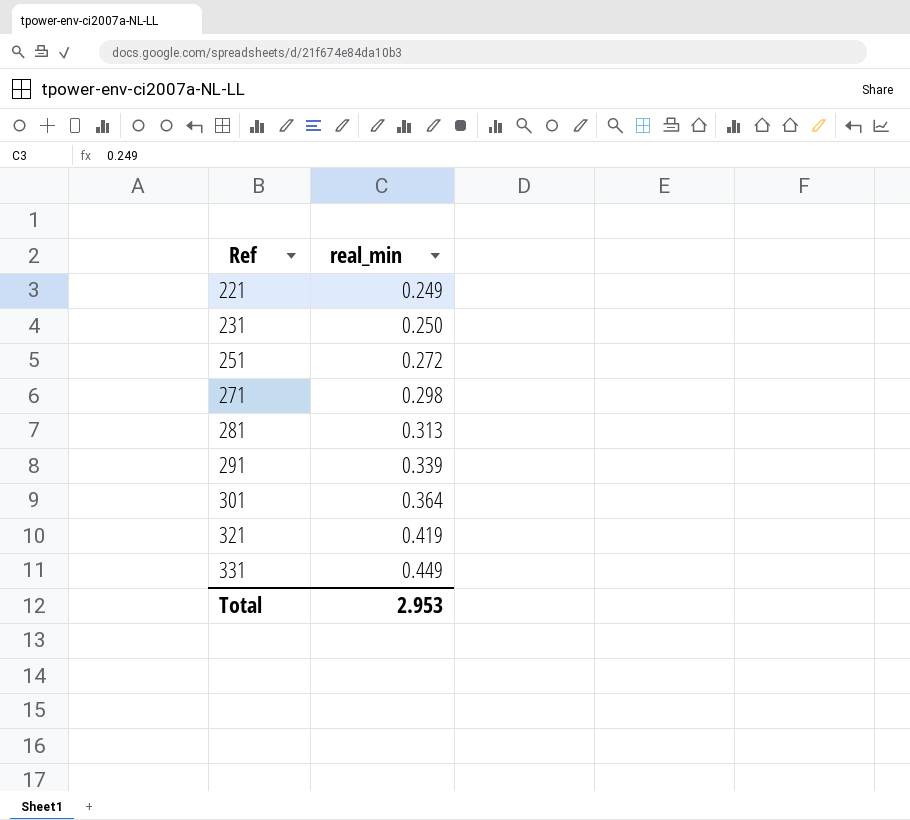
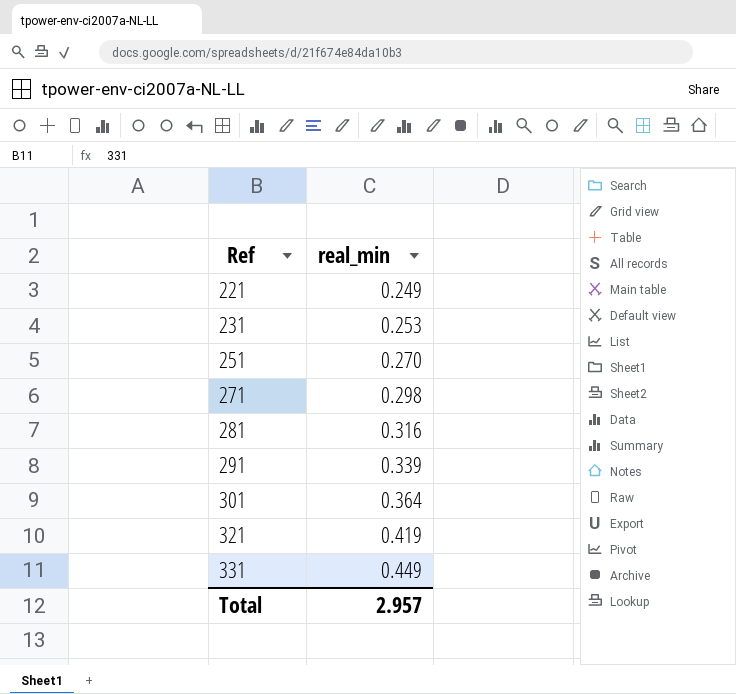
231 | real_min: 0.250 -> 0.253
251 | real_min: 0.272 -> 0.270
281 | real_min: 0.313 -> 0.316
Total | real_min: 2.953 -> 2.957

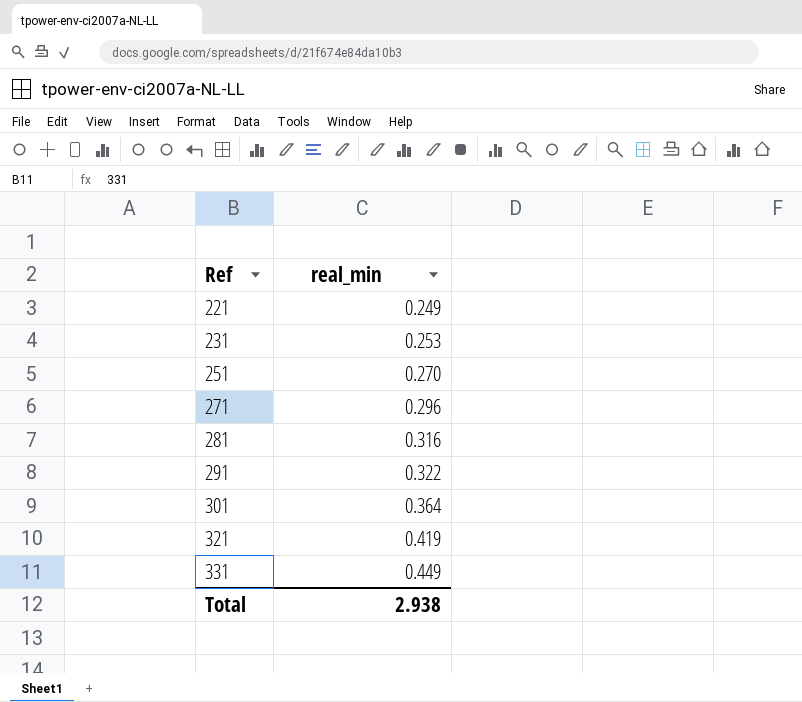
271 | real_min: 0.298 -> 0.296
291 | real_min: 0.339 -> 0.322
Total | real_min: 2.957 -> 2.938

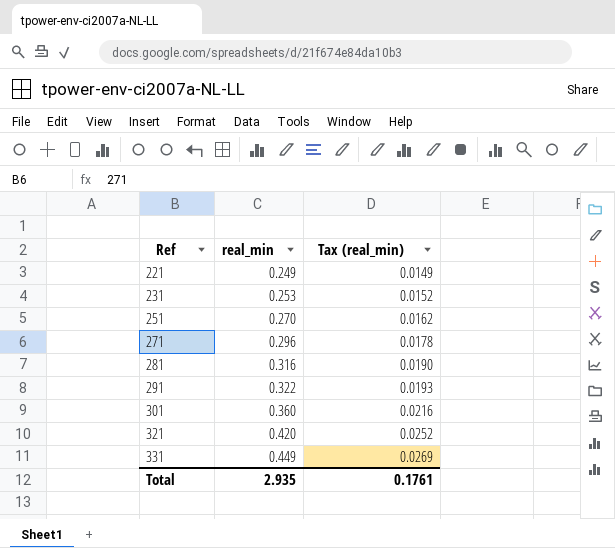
column Tax (real_min) | formula: none -> [real_min] * 0.06
301 | real_min: 0.364 -> 0.360
321 | real_min: 0.419 -> 0.420
Total | real_min: 2.938 -> 2.935

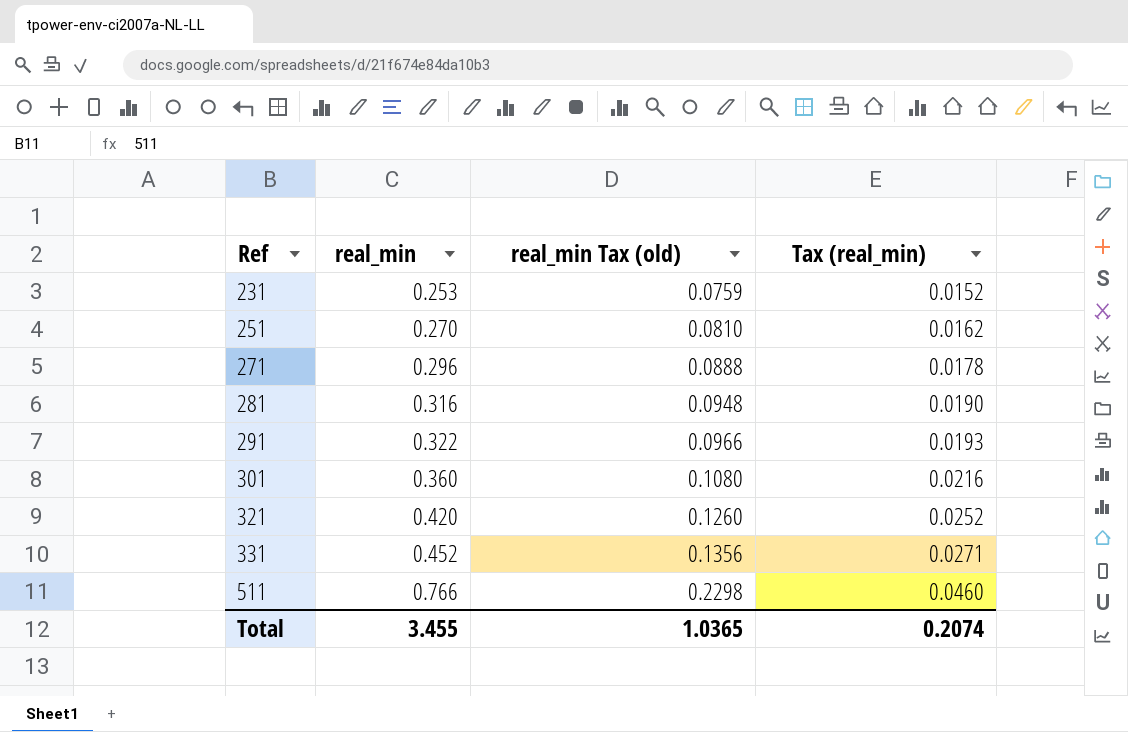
column real_min Tax (old) | formula: none -> [real_min] * 0.3
row 221: 0.249 | 0.0149 -> none
331 | real_min: 0.449 -> 0.452
331 | Tax (real_min): 0.0269 -> 0.0271
row 511: none -> 0.766 | 0.2298 | 0.0460
Total | real_min: 2.935 -> 3.455
Total | Tax (real_min): 0.1761 -> 0.2074

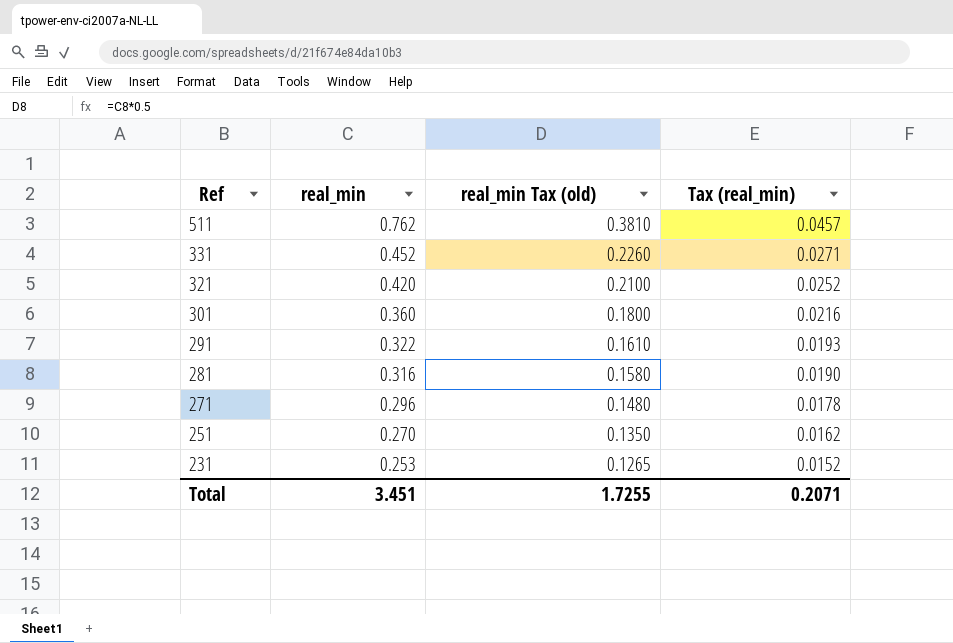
row order: Ref ascending -> Ref descending
column real_min Tax (old) | formula: [real_min] * 0.3 -> [real_min] * 0.5
511 | real_min: 0.766 -> 0.762
511 | Tax (real_min): 0.0460 -> 0.0457
Total | real_min: 3.455 -> 3.451
Total | real_min Tax (old): 1.0365 -> 1.7255
Total | Tax (real_min): 0.2074 -> 0.2071

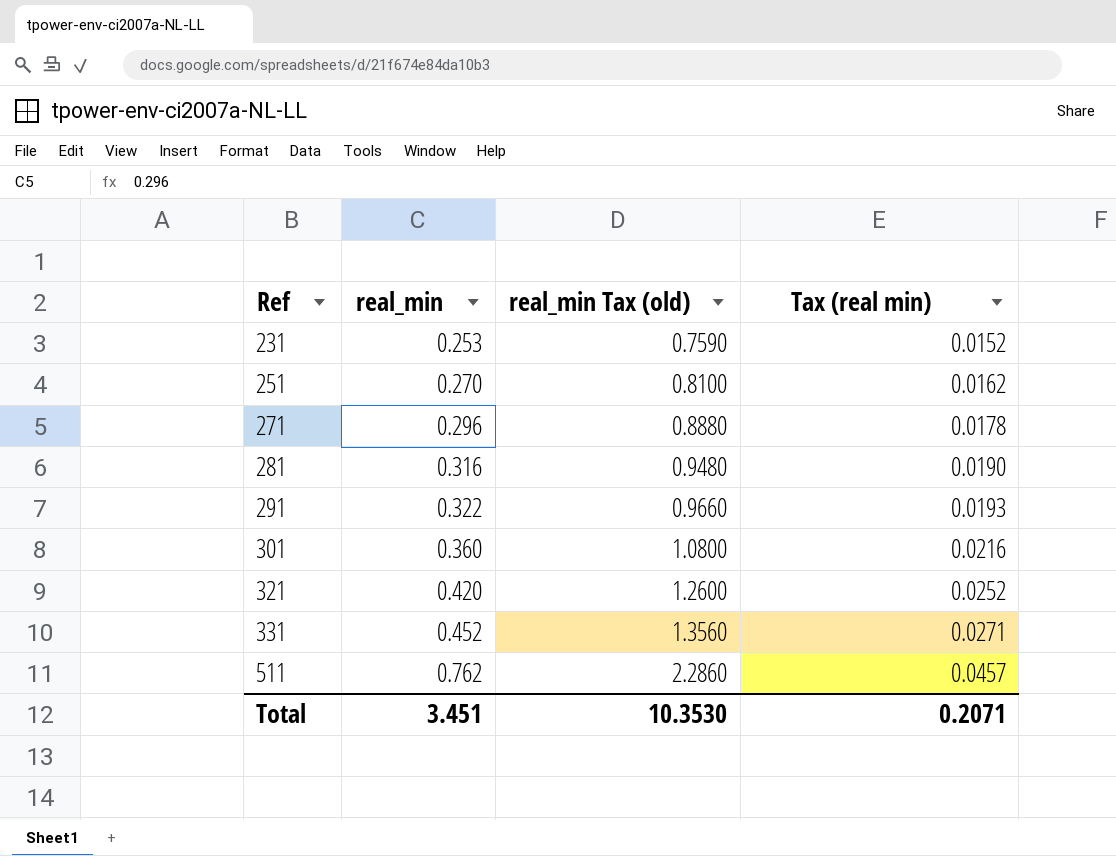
row order: Ref descending -> Ref ascending
column real_min Tax (old) | formula: [real_min] * 0.5 -> [real_min] * 3
column name: Tax (real_min) -> Tax (real min)
Total | real_min Tax (old): 1.7255 -> 10.3530

